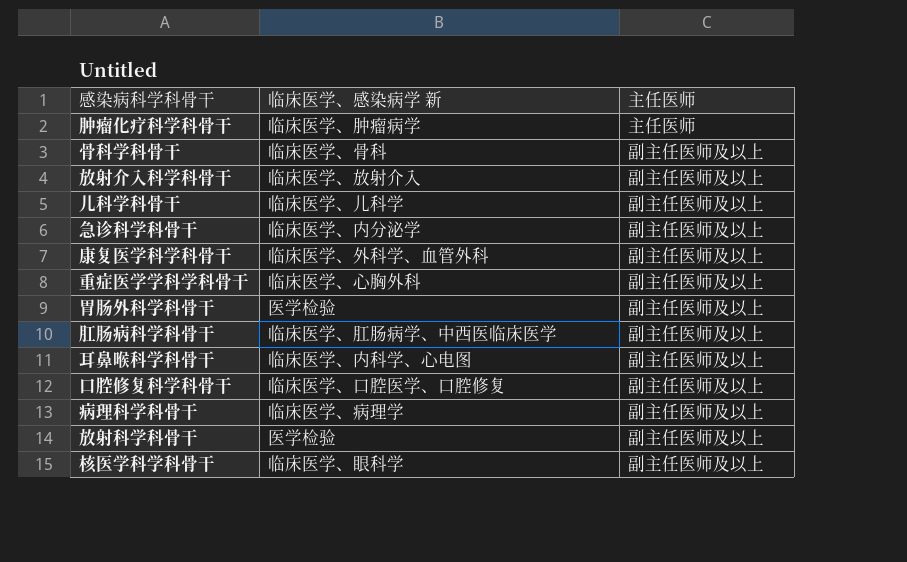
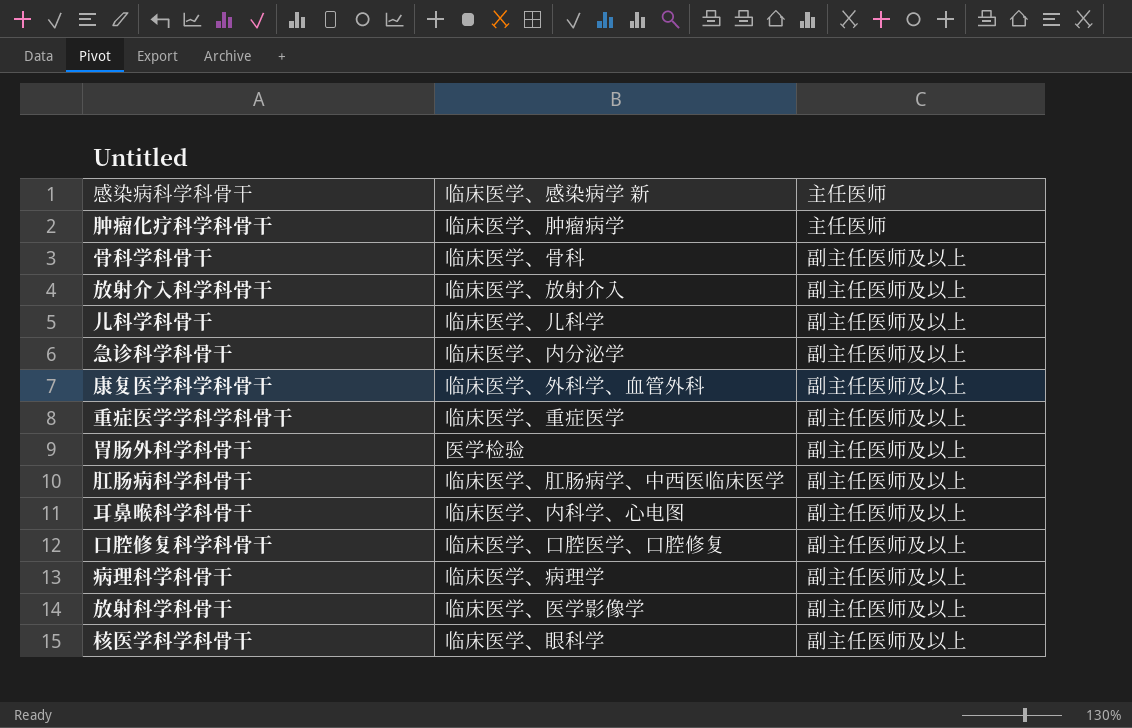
重症医学学科学科骨干 | 临床医学、感染病学 新: 临床医学、心胸外科 -> 临床医学、重症医学
放射科学科骨干 | 临床医学、感染病学 新: 医学检验 -> 临床医学、医学影像学

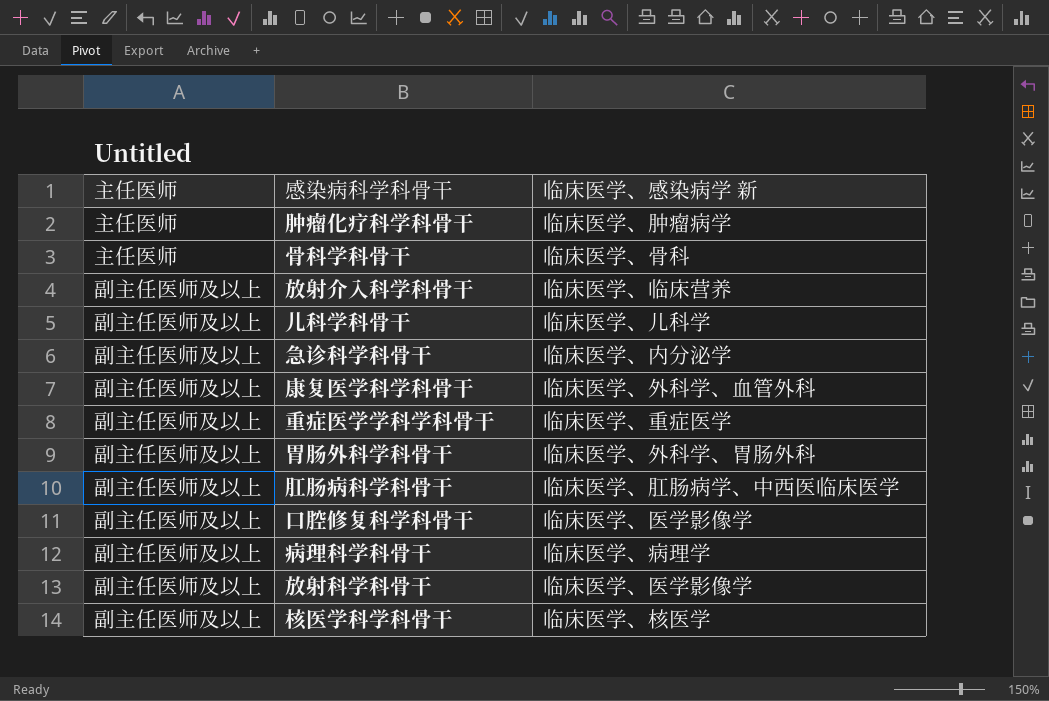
column 主任医师 | position: 3 -> 1
row 耳鼻喉科学科骨干: 临床医学、内科学、心电图 | 副主任医师及以上 -> none
骨科学科骨干 | 主任医师: 副主任医师及以上 -> 主任医师
放射介入科学科骨干 | 临床医学、感染病学 新: 临床医学、放射介入 -> 临床医学、临床营养
胃肠外科学科骨干 | 临床医学、感染病学 新: 医学检验 -> 临床医学、外科学、胃肠外科
口腔修复科学科骨干 | 临床医学、感染病学 新: 临床医学、口腔医学、口腔修复 -> 临床医学、医学影像学
核医学科学科骨干 | 临床医学、感染病学 新: 临床医学、眼科学 -> 临床医学、核医学

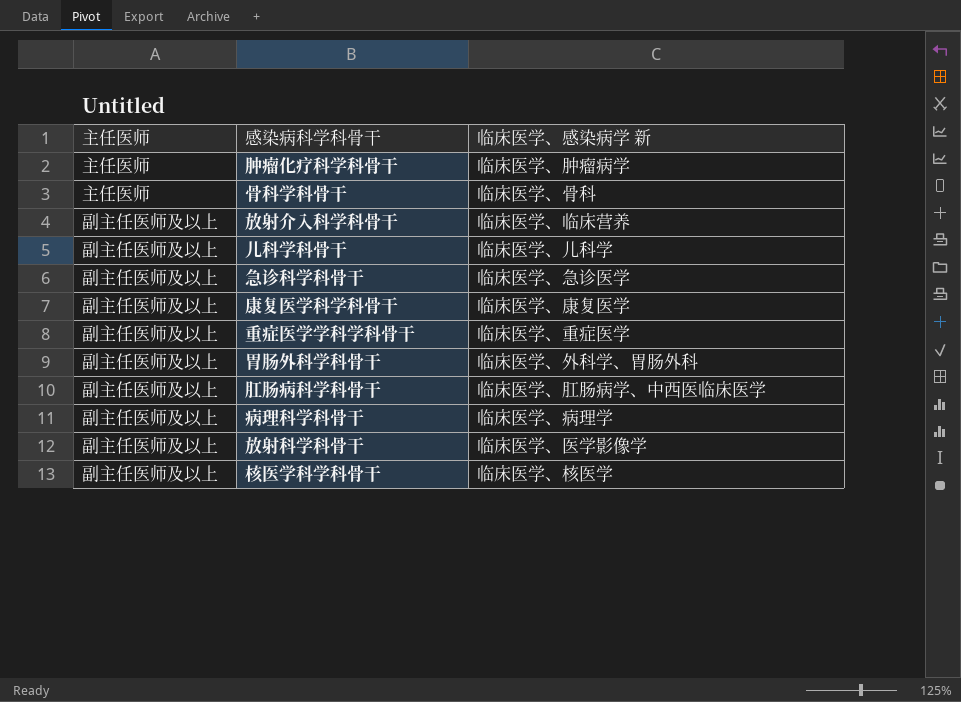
row 口腔修复科学科骨干: 副主任医师及以上 | 临床医学、医学影像学 -> none
急诊科学科骨干 | 临床医学、感染病学 新: 临床医学、内分泌学 -> 临床医学、急诊医学
康复医学科学科骨干 | 临床医学、感染病学 新: 临床医学、外科学、血管外科 -> 临床医学、康复医学

